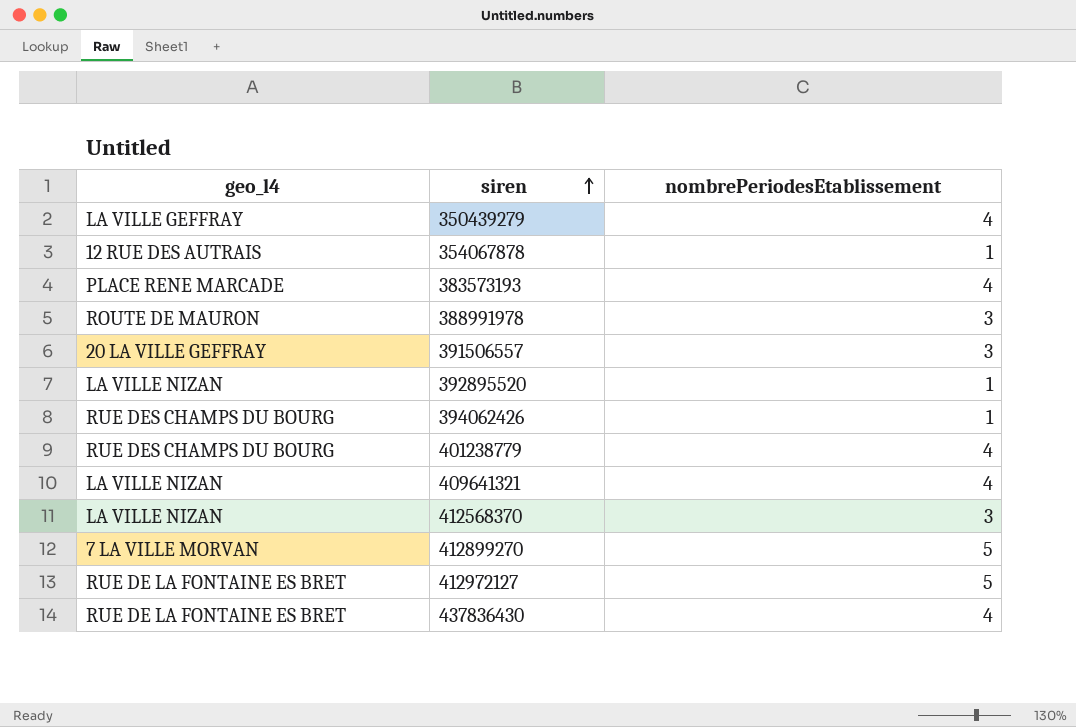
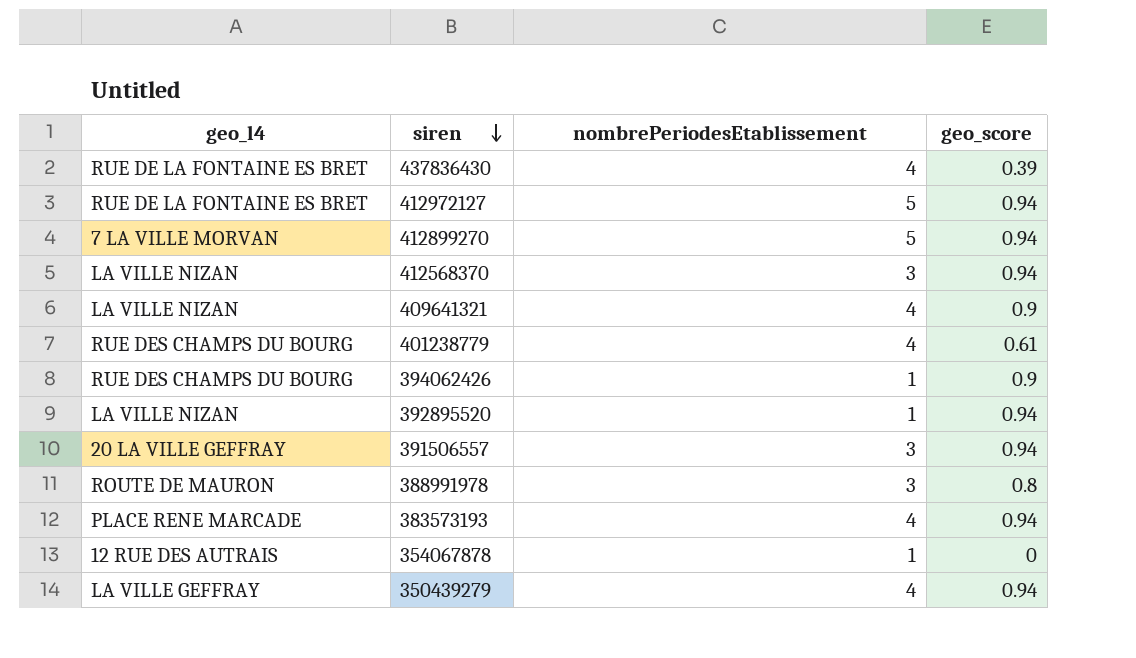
row order: siren ascending -> siren descending
column geo_score | position: none -> 4

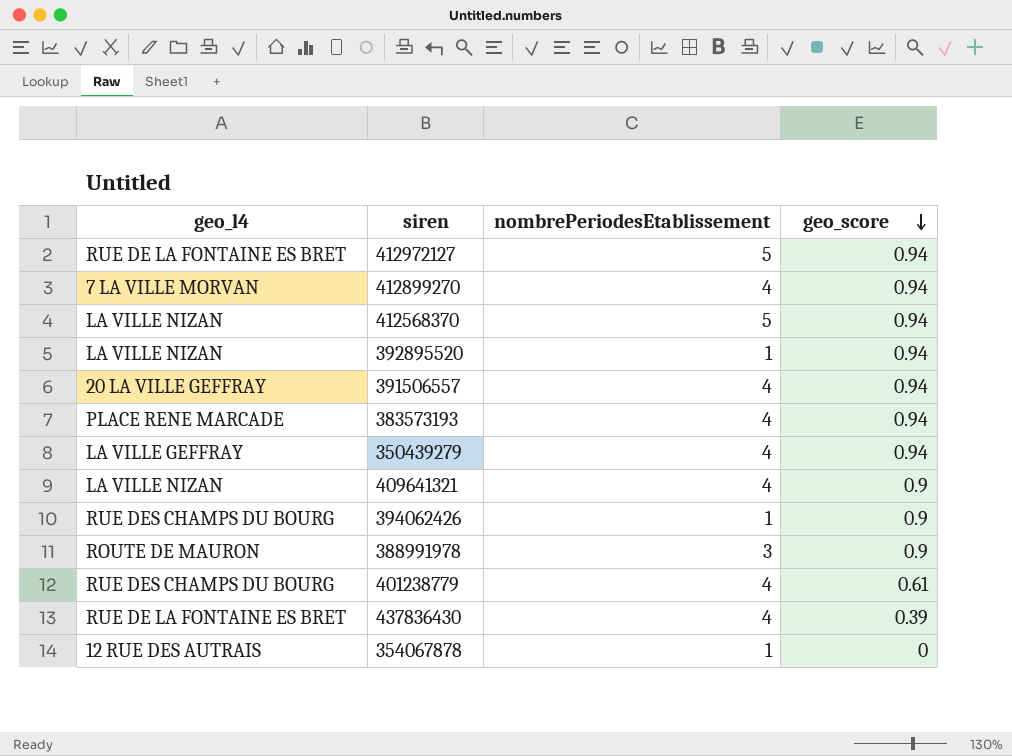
row order: siren descending -> geo_score descending
412899270 | nombrePeriodesEtablissement: 5 -> 4
412568370 | nombrePeriodesEtablissement: 3 -> 5
391506557 | nombrePeriodesEtablissement: 3 -> 4
388991978 | geo_score: 0.8 -> 0.9

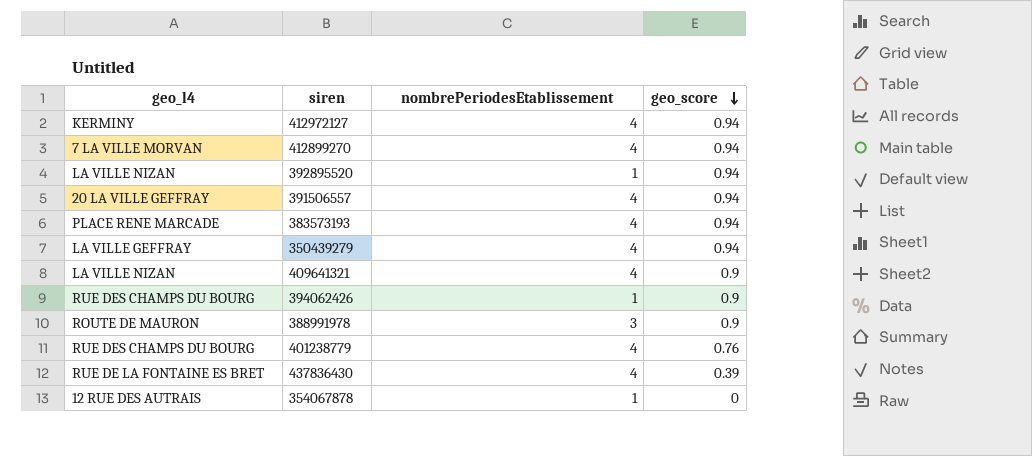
row 412568370: LA VILLE NIZAN | 5 | 0.94 -> none
412972127 | geo_l4: RUE DE LA FONTAINE ES BRET -> KERMINY
412972127 | nombrePeriodesEtablissement: 5 -> 4
401238779 | geo_score: 0.61 -> 0.76

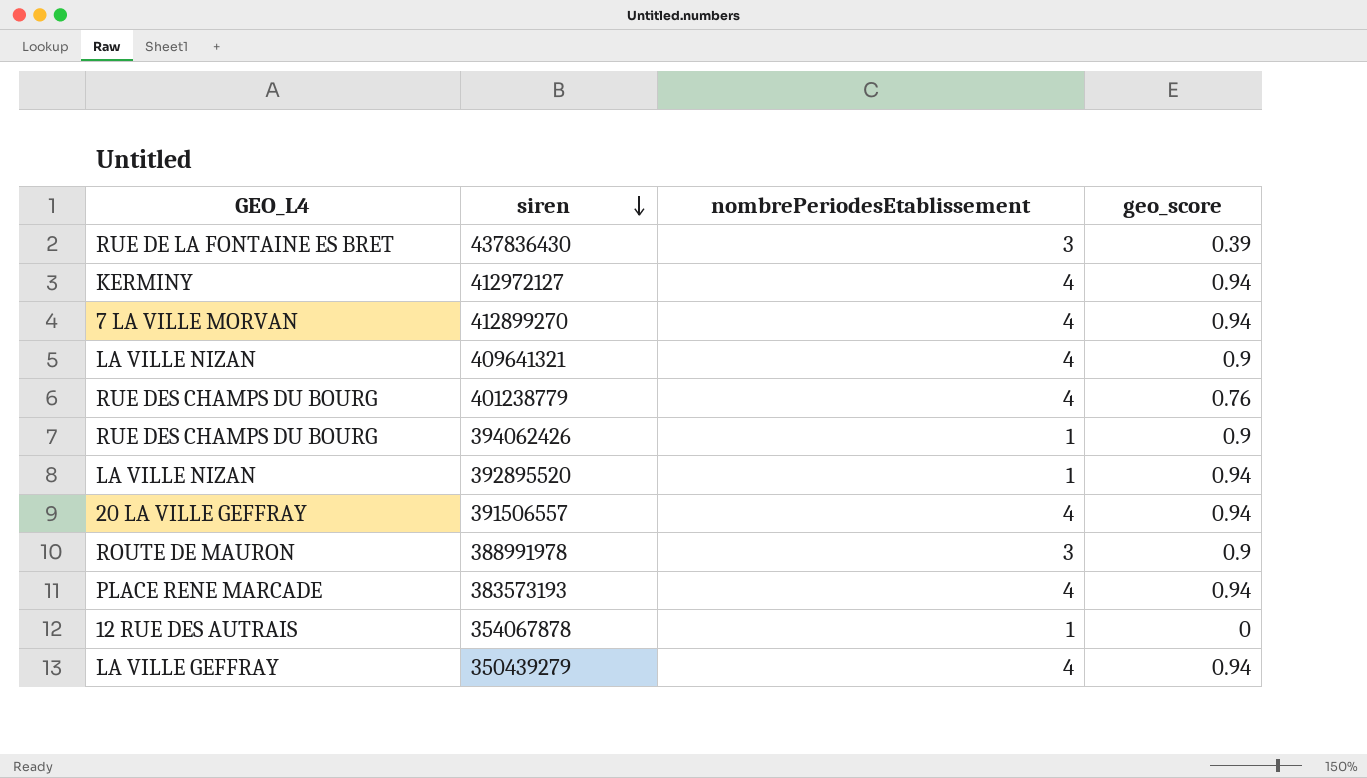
row order: geo_score descending -> siren descending
column name: geo_l4 -> GEO_L4
437836430 | nombrePeriodesEtablissement: 4 -> 3

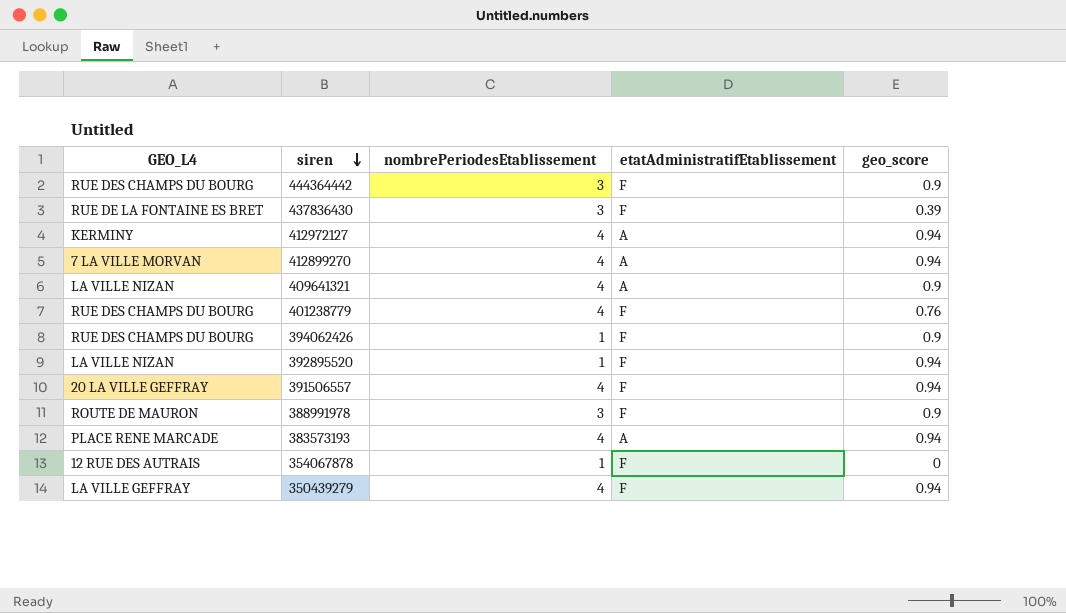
column etatAdministratifEtablissement | position: none -> 4
row 444364442: none -> RUE DES CHAMPS DU BOURG | 3 | F | 0.9

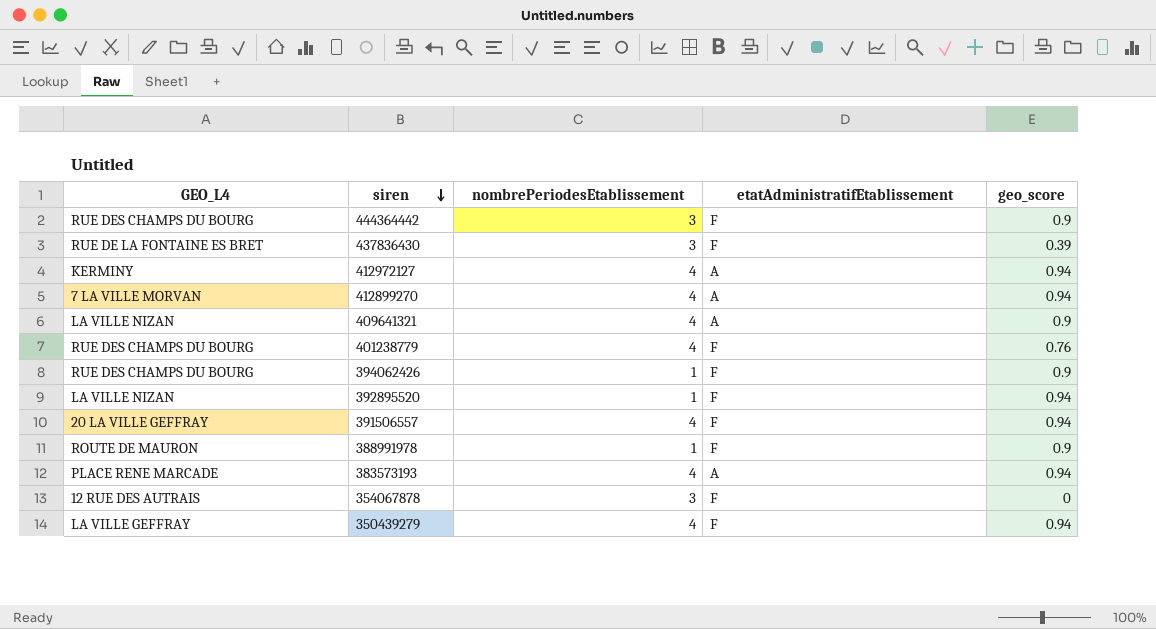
388991978 | nombrePeriodesEtablissement: 3 -> 1
354067878 | nombrePeriodesEtablissement: 1 -> 3

